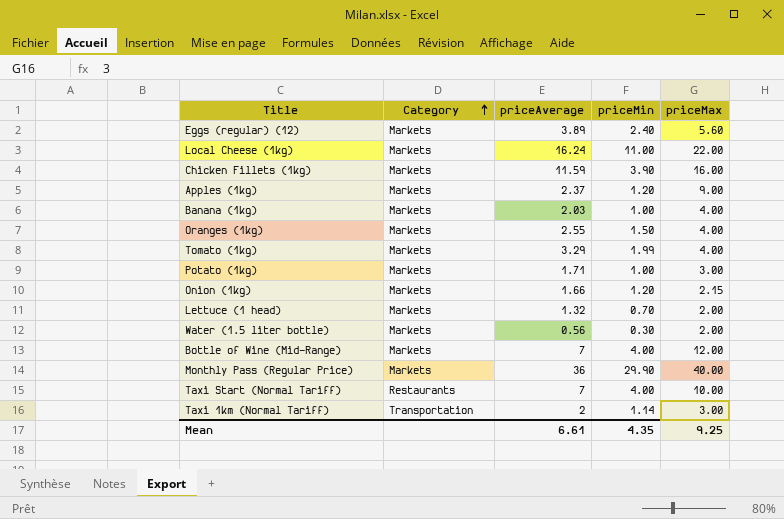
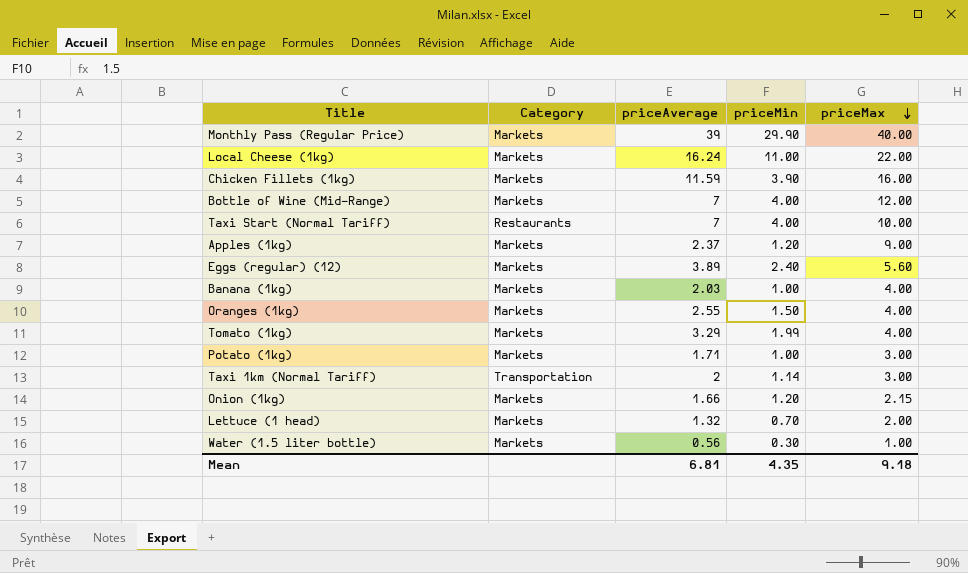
row order: Category ascending -> priceMax descending
Monthly Pass (Regular Price) | priceAverage: 36 -> 39
Water (1.5 liter bottle) | priceMax: 2.00 -> 1.00
Mean | priceAverage: 6.61 -> 6.81
Mean | priceMax: 9.25 -> 9.18

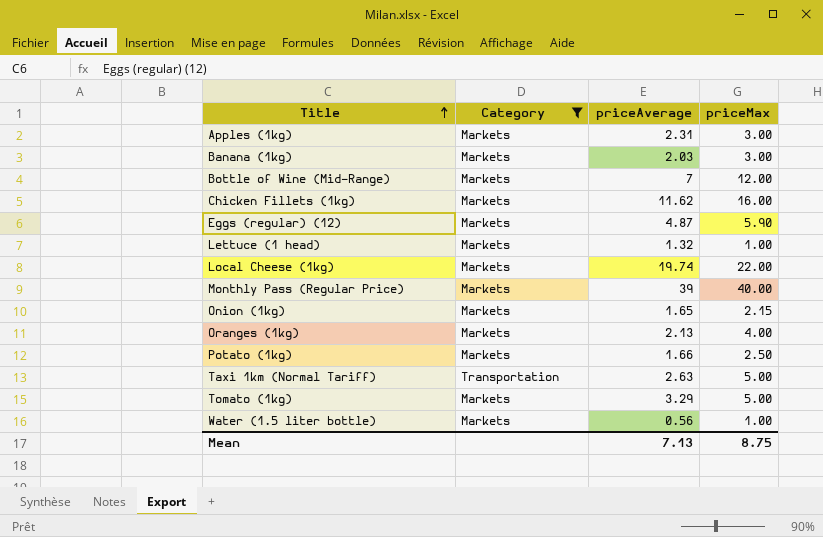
filter: none -> Category != Restaurants
row order: priceMax descending -> Title ascending
column priceMin | position: 4 -> none
Apples (1kg) | priceAverage: 2.37 -> 2.31
Apples (1kg) | priceMax: 9.00 -> 3.00
Banana (1kg) | priceMax: 4.00 -> 3.00
Chicken Fillets (1kg) | priceAverage: 11.59 -> 11.62
Eggs (regular) (12) | priceAverage: 3.89 -> 4.87
Eggs (regular) (12) | priceMax: 5.60 -> 5.90
Lettuce (1 head) | priceMax: 2.00 -> 1.00
Local Cheese (1kg) | priceAverage: 16.24 -> 19.74
Onion (1kg) | priceAverage: 1.66 -> 1.65
Oranges (1kg) | priceAverage: 2.55 -> 2.13
Potato (1kg) | priceAverage: 1.71 -> 1.66
Potato (1kg) | priceMax: 3.00 -> 2.50
Taxi 1km (Normal Tariff) | priceAverage: 2 -> 2.63
Taxi 1km (Normal Tariff) | priceMax: 3.00 -> 5.00
Tomato (1kg) | priceMax: 4.00 -> 5.00
Mean | priceAverage: 6.81 -> 7.13
Mean | priceMax: 9.18 -> 8.75

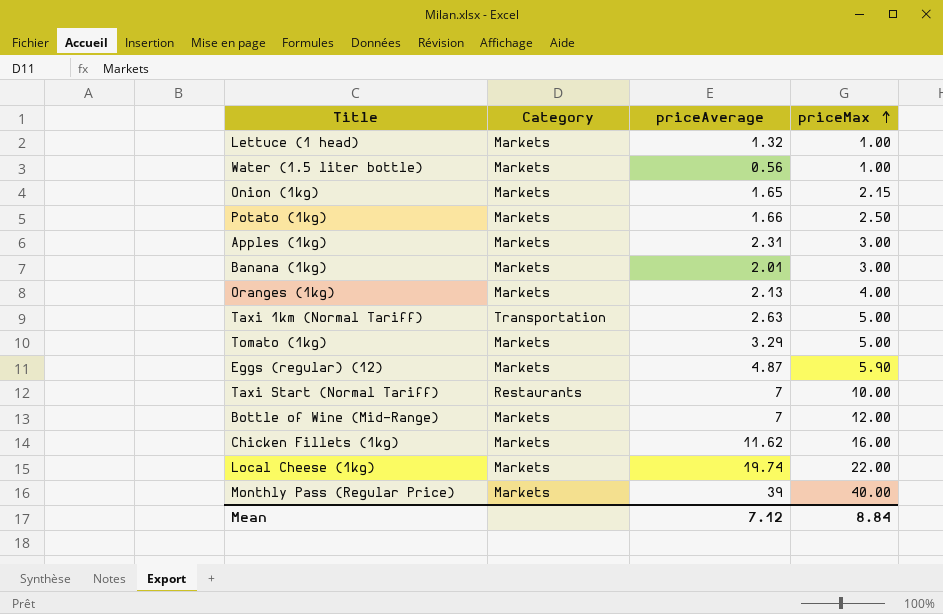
filter: Category != Restaurants -> none
row order: Title ascending -> priceMax ascending
Banana (1kg) | priceAverage: 2.03 -> 2.01
Mean | priceAverage: 7.13 -> 7.12
Mean | priceMax: 8.75 -> 8.84

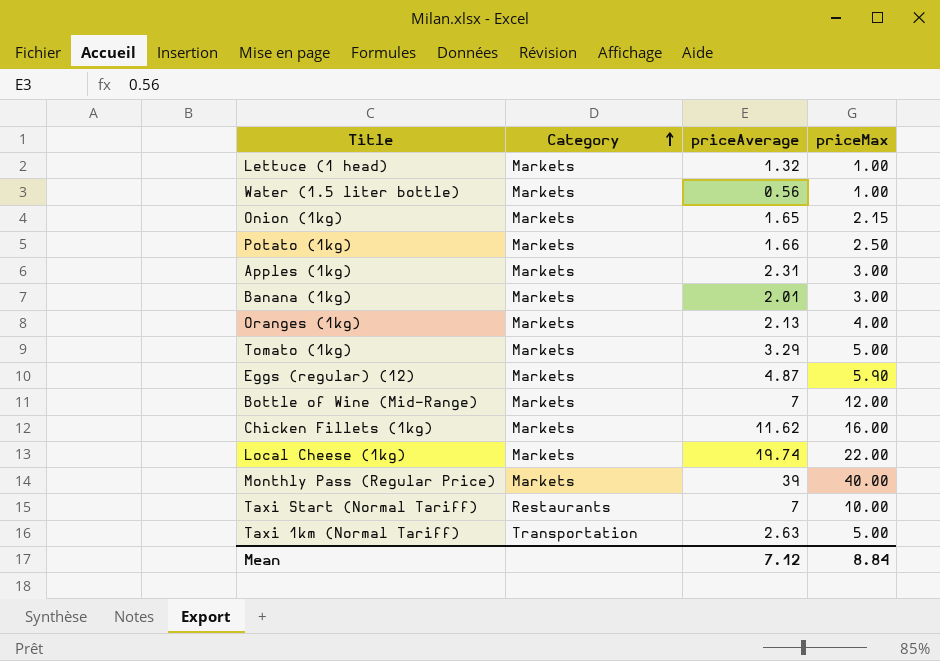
row order: priceMax ascending -> Category ascending

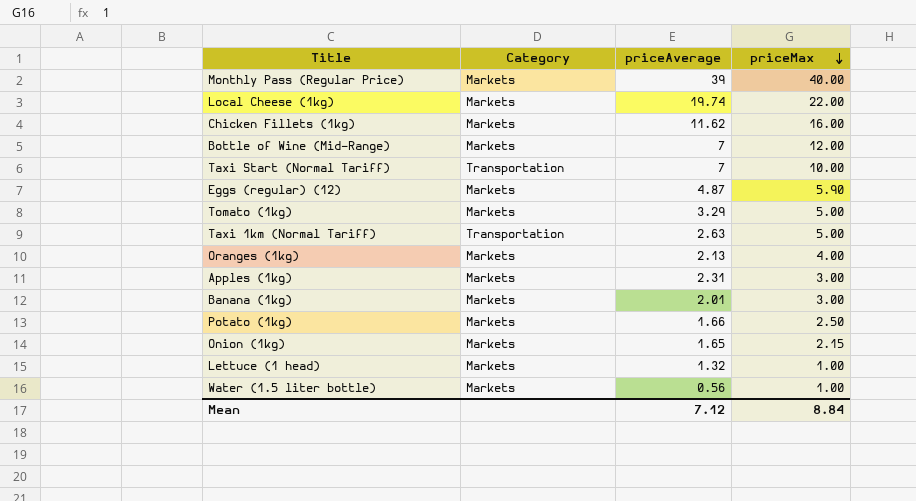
row order: Category ascending -> priceMax descending
Taxi Start (Normal Tariff) | Category: Restaurants -> Transportation

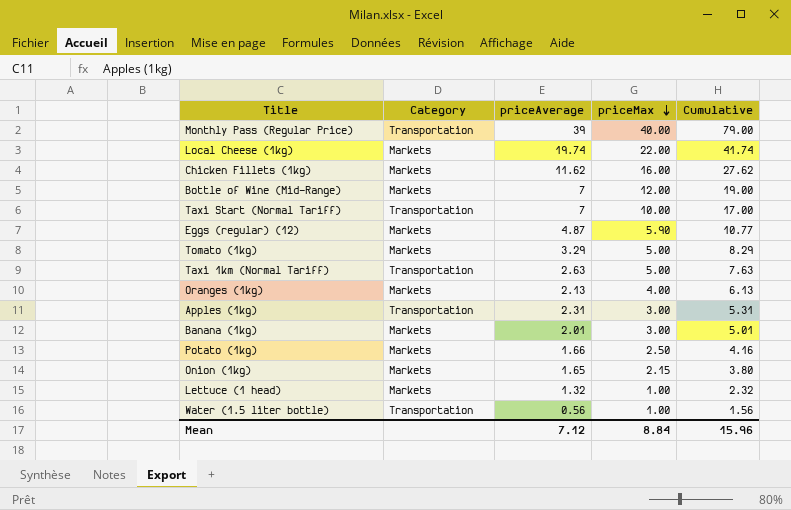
column Cumulative | formula: none -> [priceAverage] + [priceMax]
Monthly Pass (Regular Price) | Category: Markets -> Transportation
Apples (1kg) | Category: Markets -> Transportation
Water (1.5 liter bottle) | Category: Markets -> Transportation

